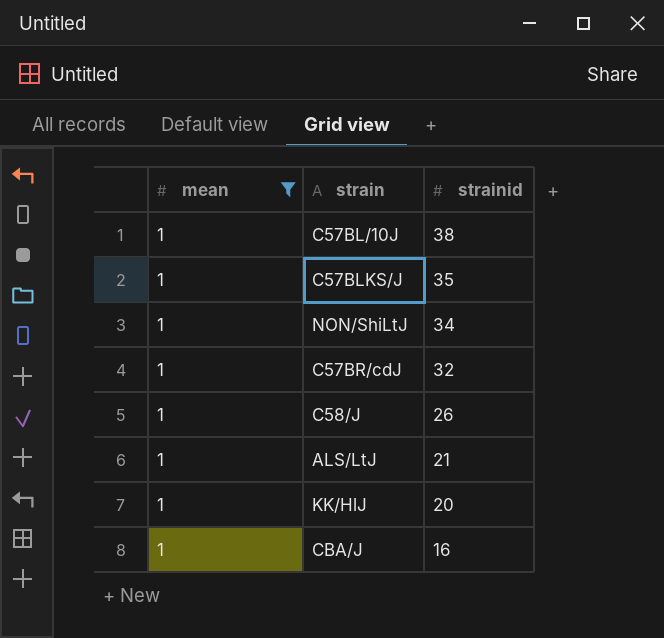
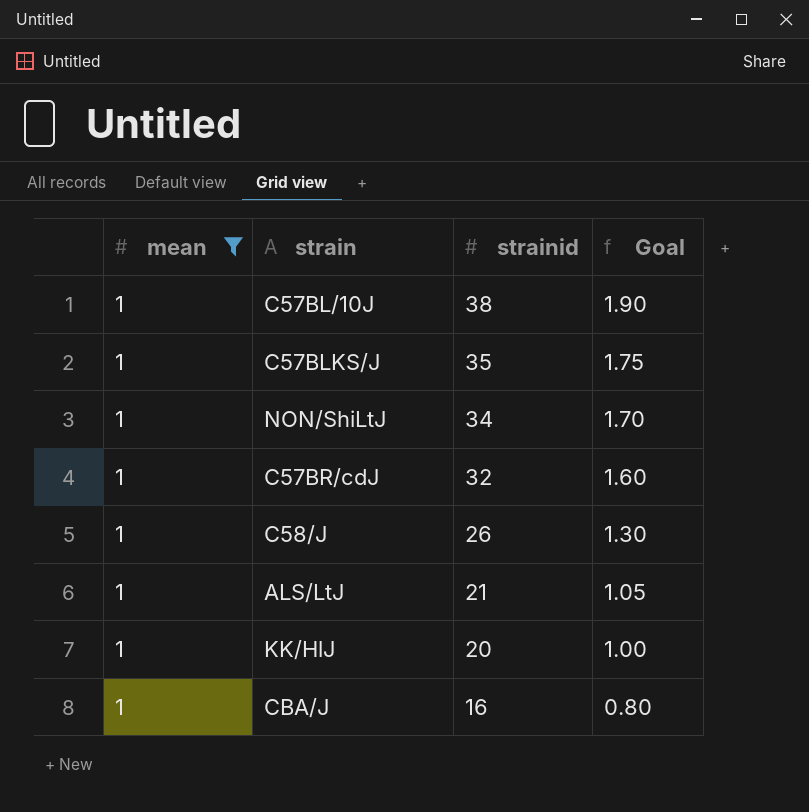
column Goal | formula: none -> [strainid] * 0.05

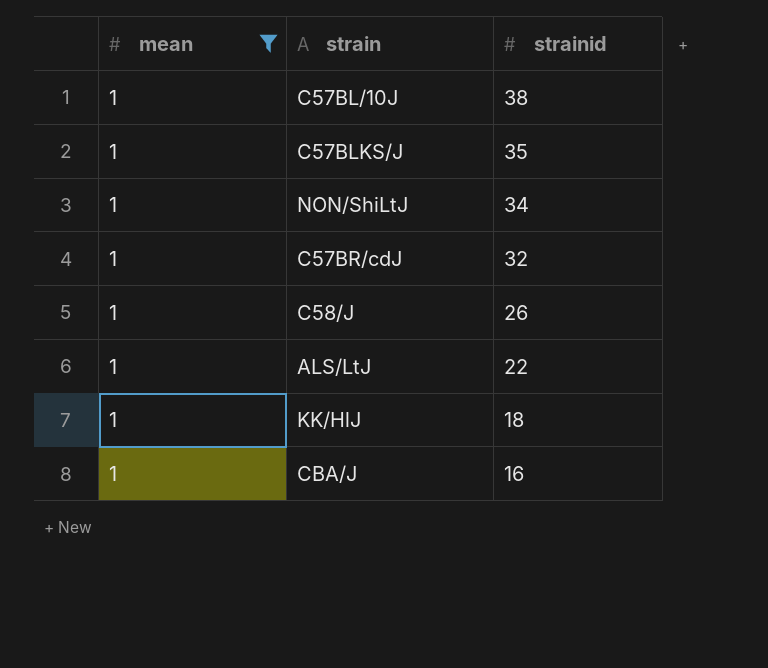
column Goal | formula: [strainid] * 0.05 -> none
ALS/LtJ | strainid: 21 -> 22
KK/HlJ | strainid: 20 -> 18

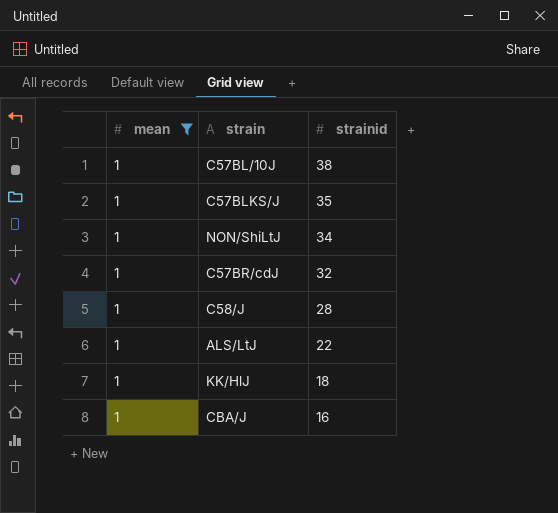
C58/J | strainid: 26 -> 28

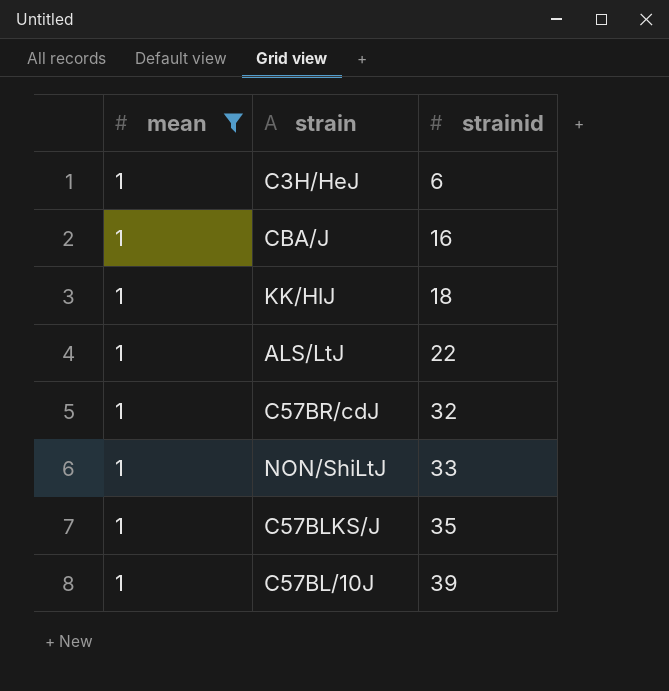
row order: strainid descending -> strainid ascending
row C58/J: 1 | 28 -> none
row C3H/HeJ: none -> 1 | 6
NON/ShiLtJ | strainid: 34 -> 33
C57BL/10J | strainid: 38 -> 39

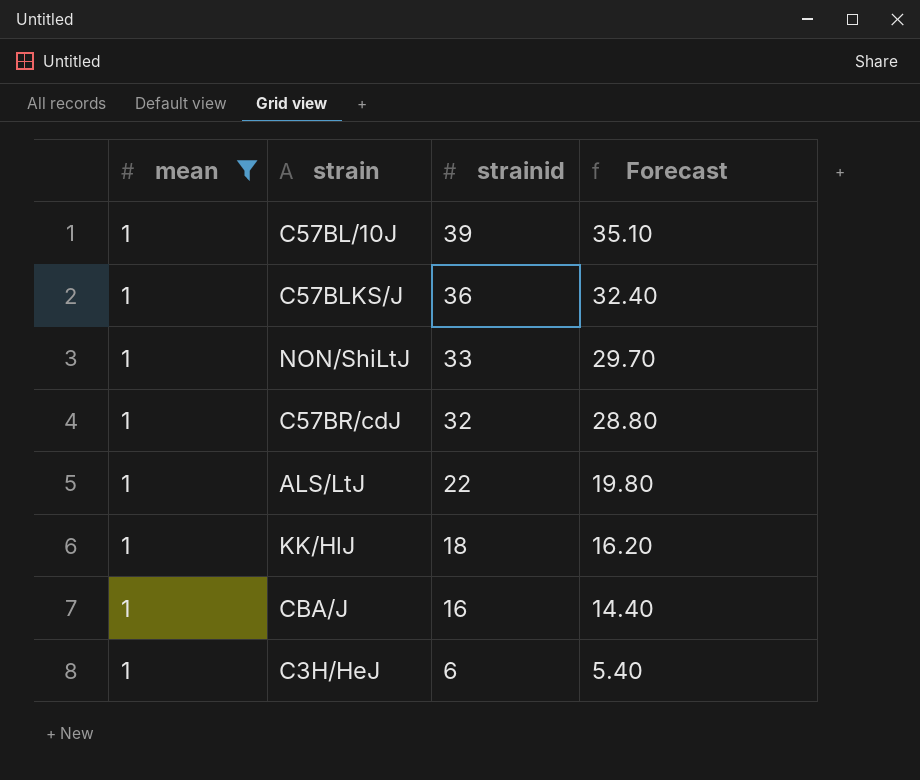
row order: strainid ascending -> strainid descending
column Forecast | formula: none -> [strainid] * 0.9
C57BLKS/J | strainid: 35 -> 36

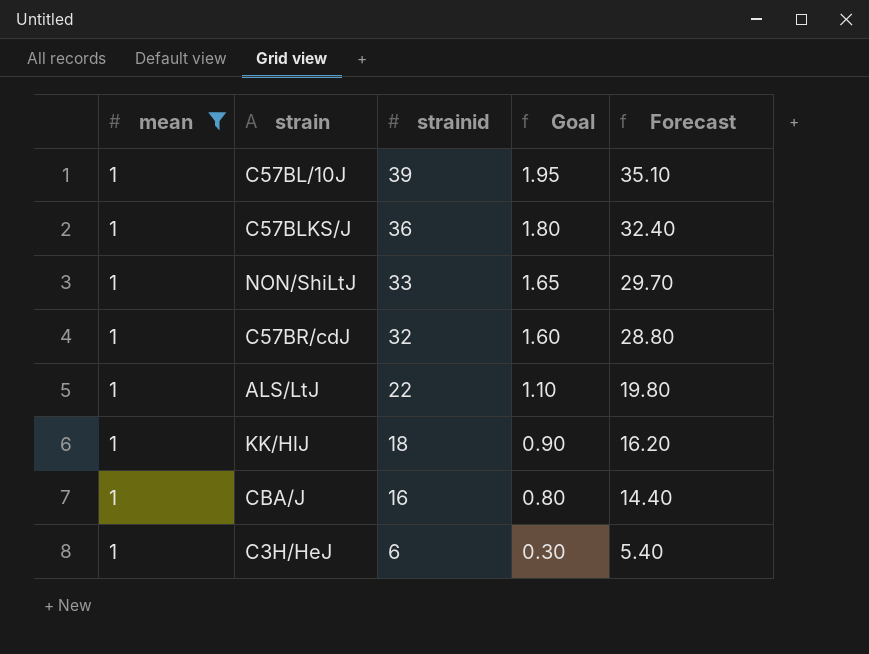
column Goal | formula: none -> [strainid] * 0.05

